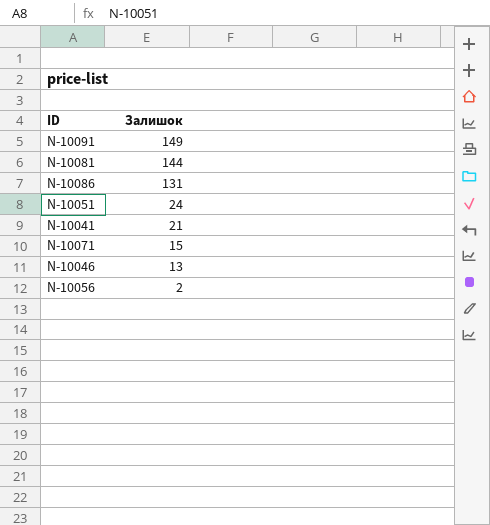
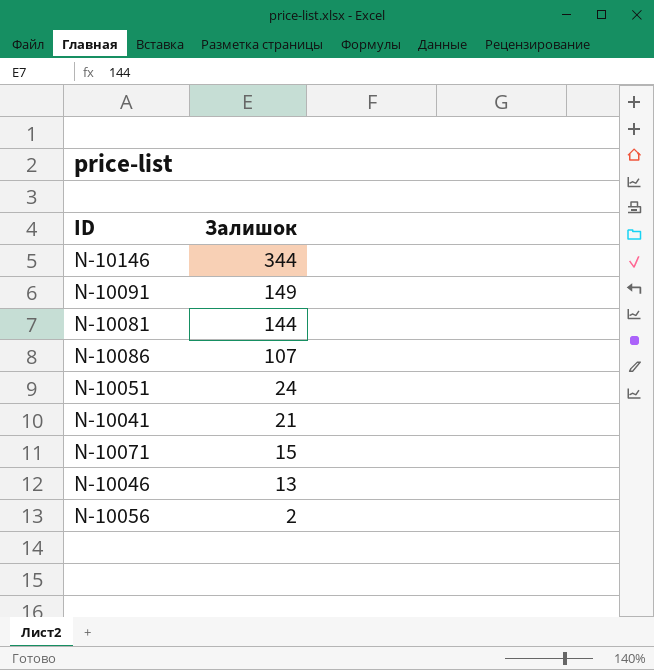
row N-10146: none -> 344
N-10086 | Залишок: 131 -> 107

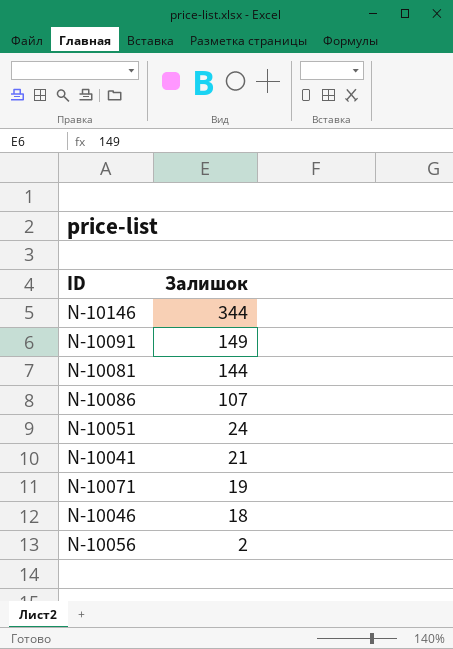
N-10071 | Залишок: 15 -> 19
N-10046 | Залишок: 13 -> 18

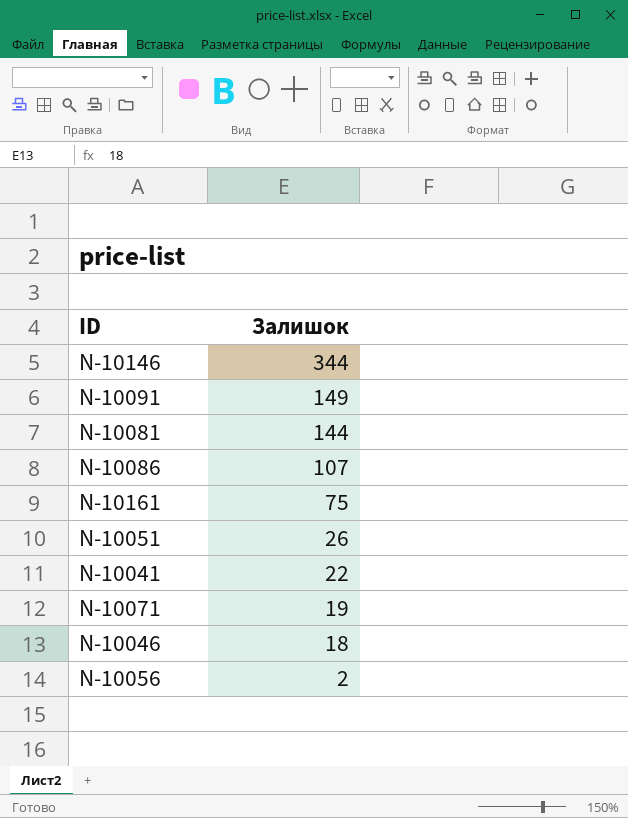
row N-10161: none -> 75
N-10051 | Залишок: 24 -> 26
N-10041 | Залишок: 21 -> 22

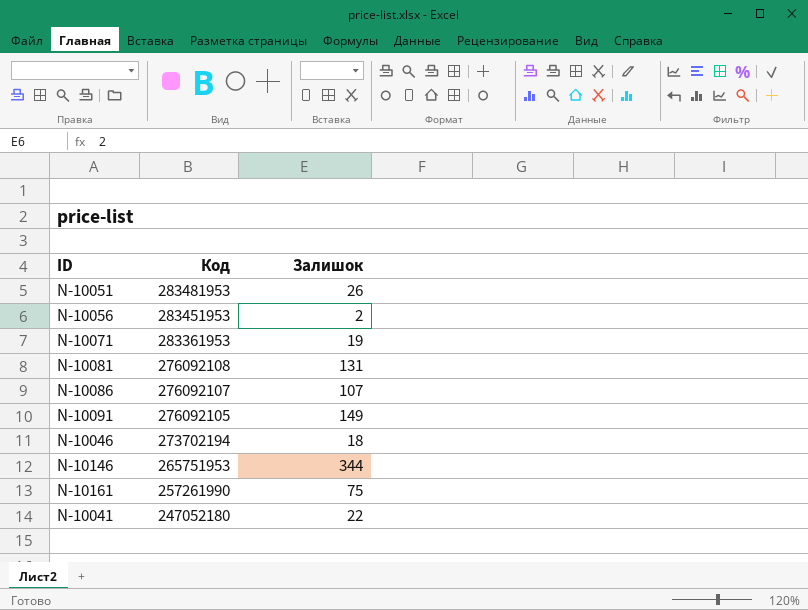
row order: Залишок descending -> Код descending
column Код | position: none -> 2
N-10081 | Залишок: 144 -> 131

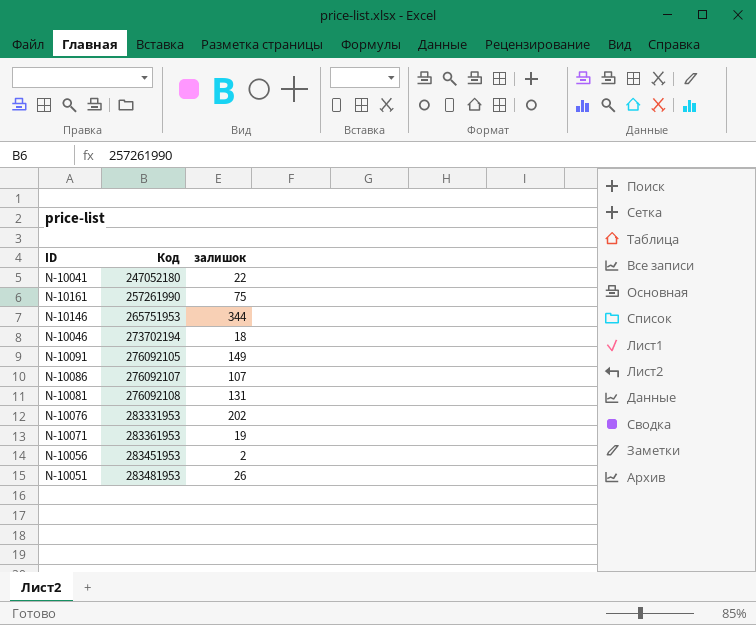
row order: Код descending -> Код ascending
column name: Залишок -> залишок
row N-10076: none -> 283331953 | 202

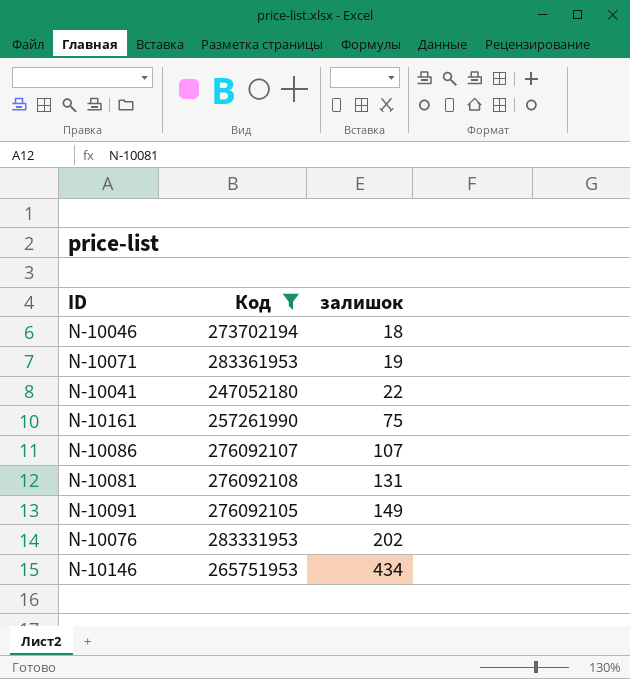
filter: none -> Код <= 283361953
row order: Код ascending -> залишок ascending
N-10146 | залишок: 344 -> 434

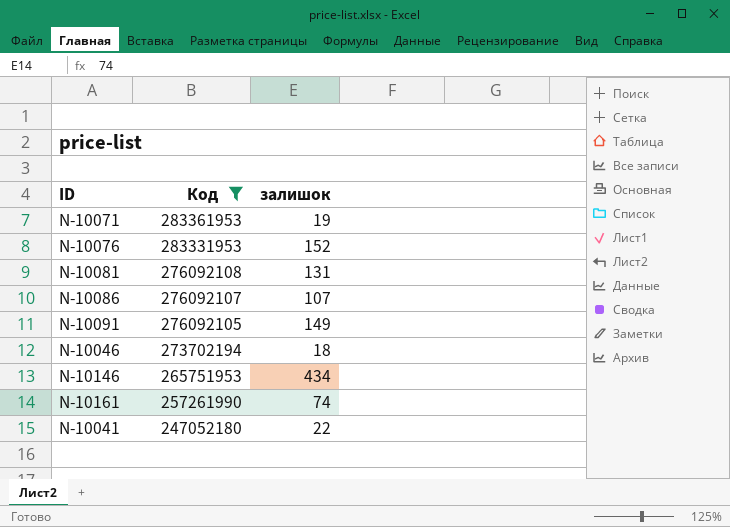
row order: залишок ascending -> Код descending
N-10076 | залишок: 202 -> 152
N-10161 | залишок: 75 -> 74

